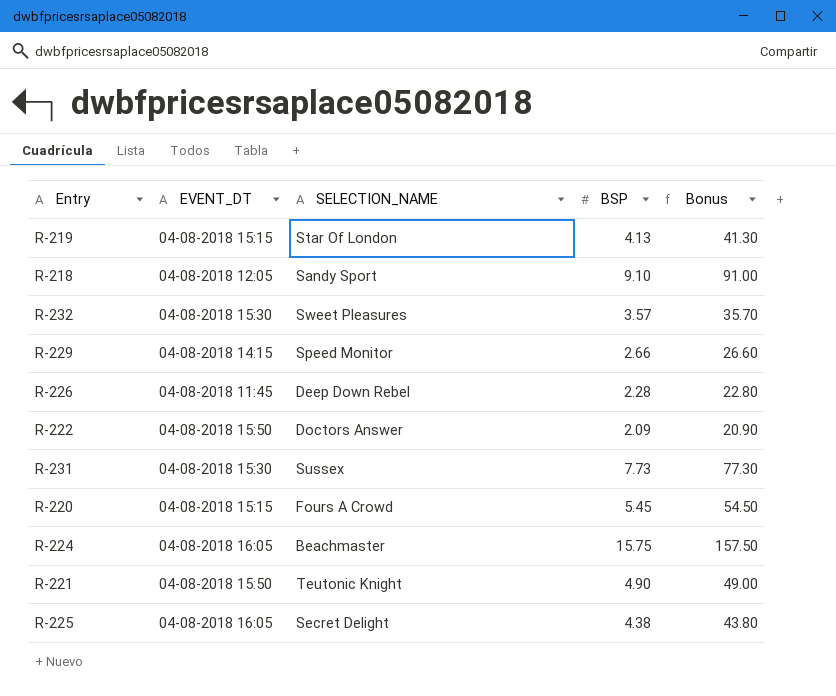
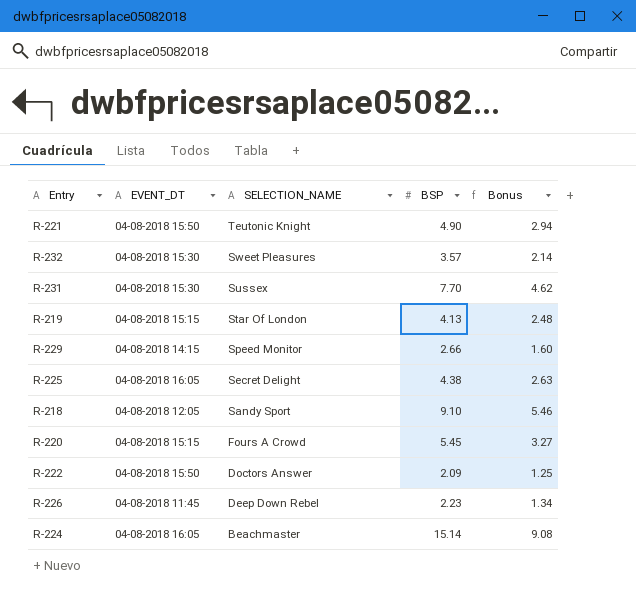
row order: none -> SELECTION_NAME descending
column Bonus | formula: [BSP] * 10 -> [BSP] * 0.6
R-231 | BSP: 7.73 -> 7.70
R-226 | BSP: 2.28 -> 2.23
R-224 | BSP: 15.75 -> 15.14

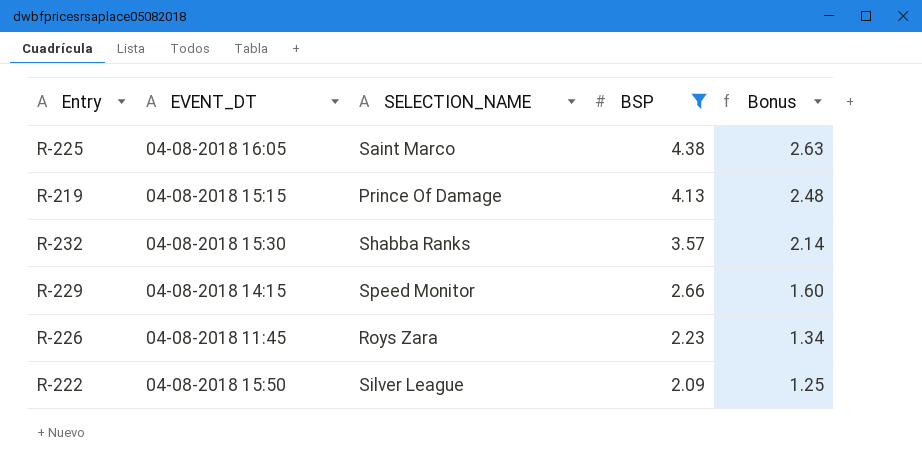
filter: none -> BSP <= 4.38
row order: SELECTION_NAME descending -> BSP descending
R-225 | SELECTION_NAME: Secret Delight -> Saint Marco
R-219 | SELECTION_NAME: Star Of London -> Prince Of Damage
R-232 | SELECTION_NAME: Sweet Pleasures -> Shabba Ranks
R-226 | SELECTION_NAME: Deep Down Rebel -> Roys Zara
R-222 | SELECTION_NAME: Doctors Answer -> Silver League

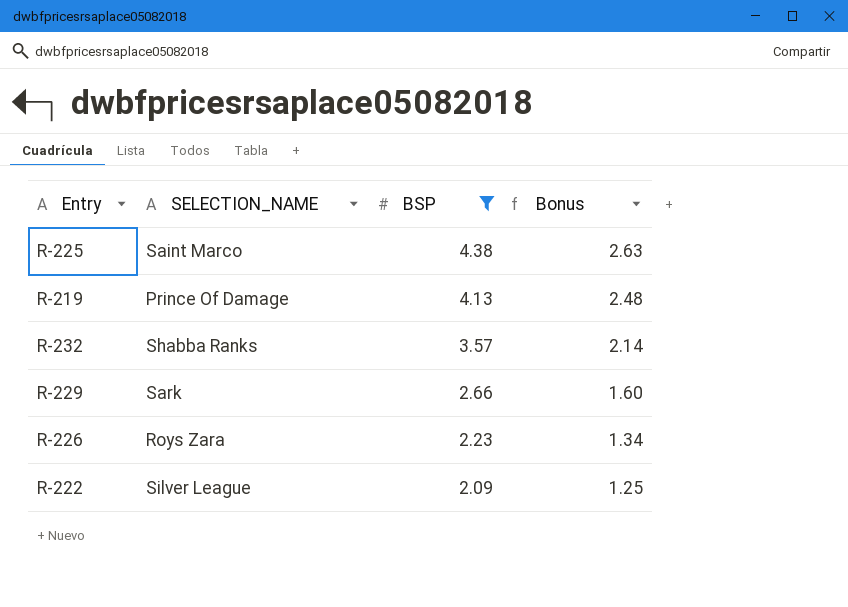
column EVENT_DT | position: 2 -> none
R-229 | SELECTION_NAME: Speed Monitor -> Sark

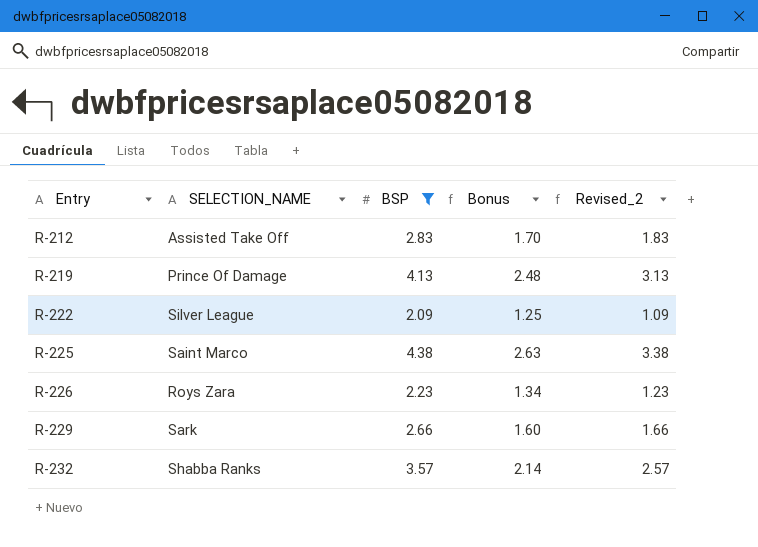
row order: BSP descending -> Entry ascending
column Revised_2 | formula: none -> [BSP] - 1
row R-212: none -> Assisted Take Off | 2.83 | 1.70 | 1.83

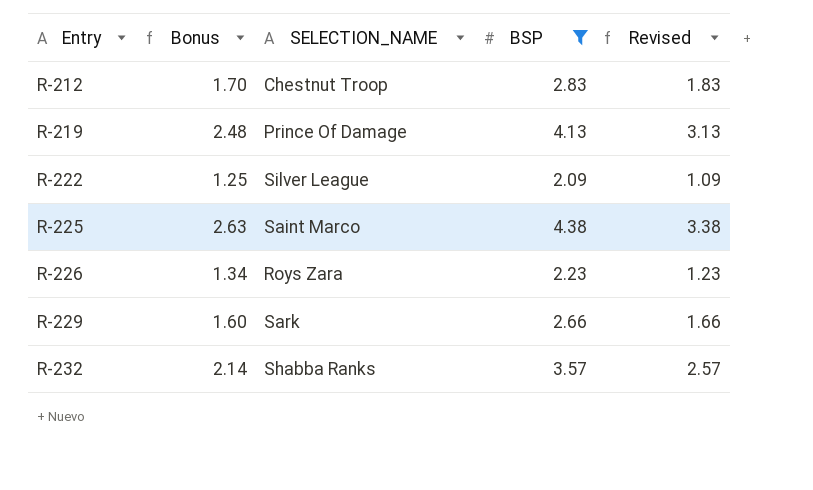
column Bonus | position: 4 -> 2
column name: Revised_2 -> Revised
R-212 | SELECTION_NAME: Assisted Take Off -> Chestnut Troop

